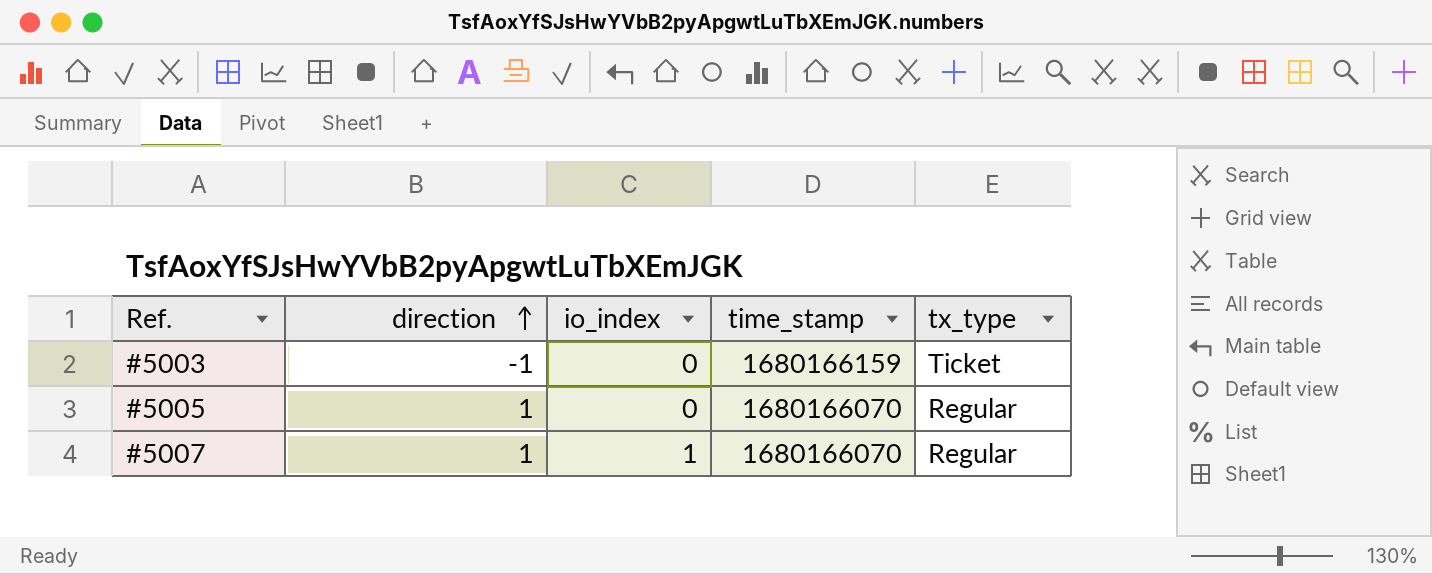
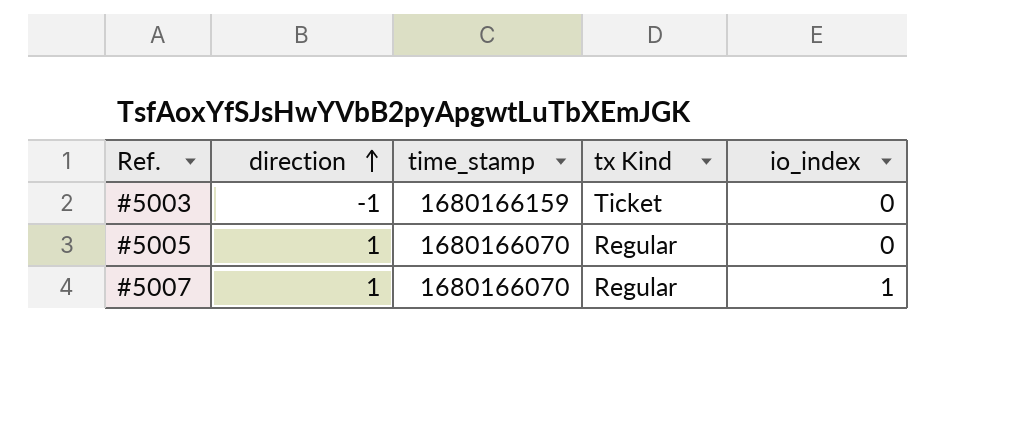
column name: tx_type -> tx Kind
column io_index | position: 3 -> 5

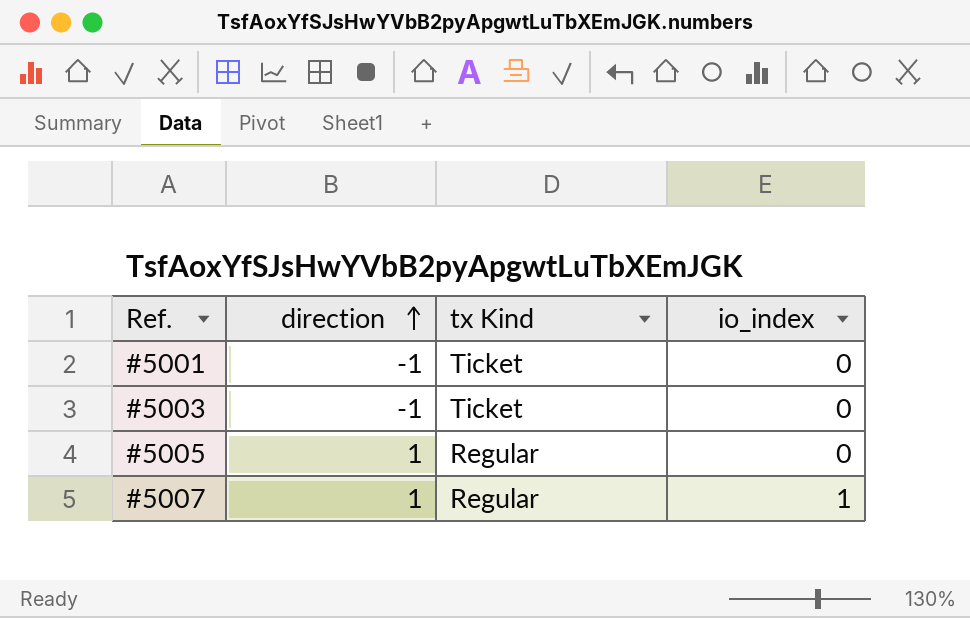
column time_stamp | position: 3 -> none
row #5001: none -> -1 | Ticket | 0

